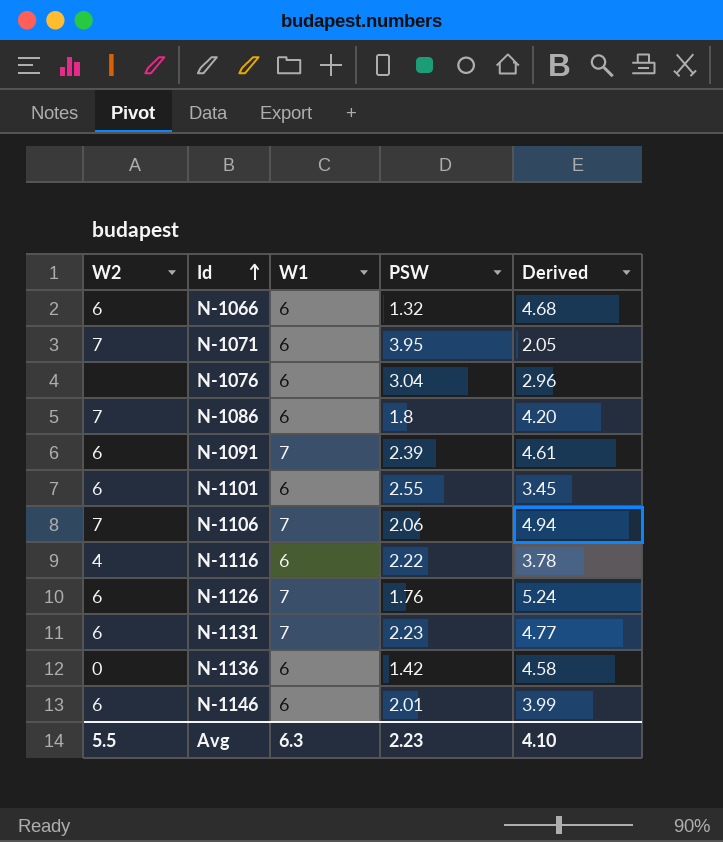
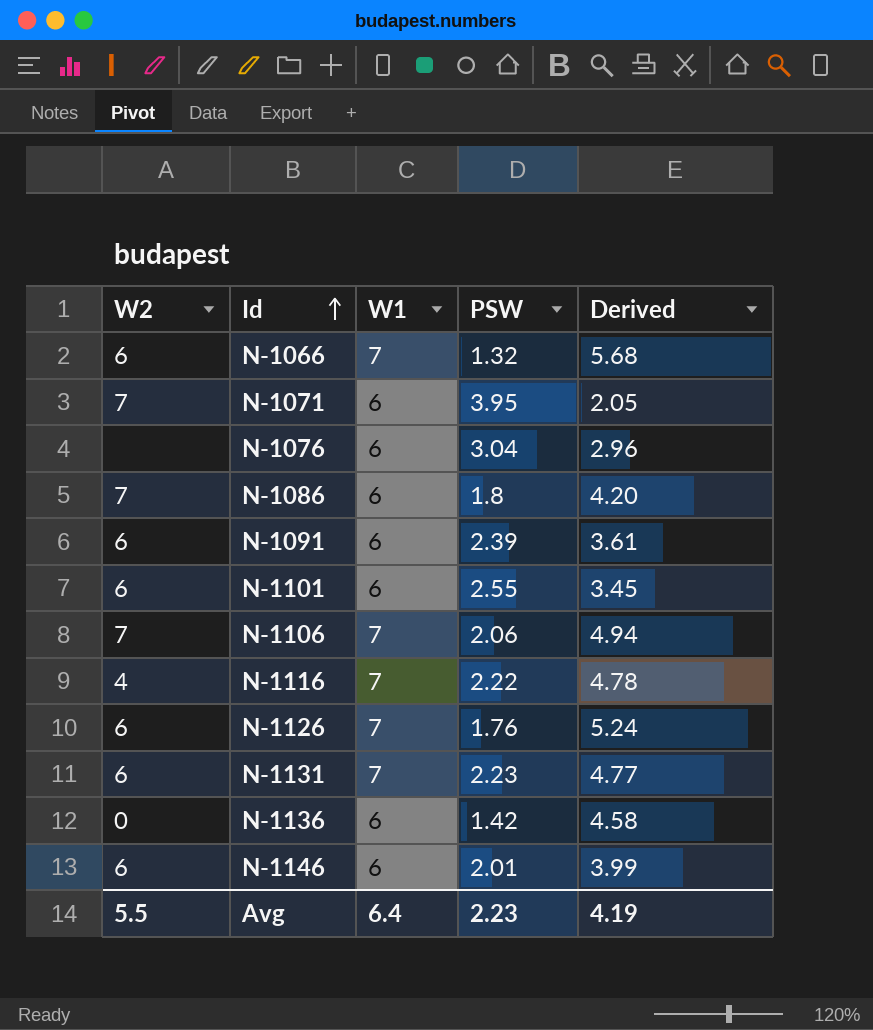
N-1066 | W1: 6 -> 7
N-1066 | Derived: 4.68 -> 5.68
N-1091 | W1: 7 -> 6
N-1091 | Derived: 4.61 -> 3.61
N-1116 | W1: 6 -> 7
N-1116 | Derived: 3.78 -> 4.78
Avg | W1: 6.3 -> 6.4
Avg | Derived: 4.10 -> 4.19

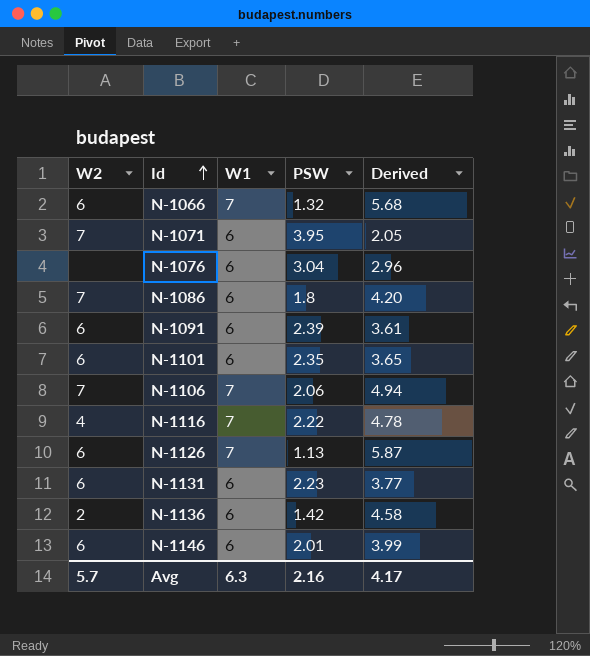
N-1101 | PSW: 2.55 -> 2.35
N-1101 | Derived: 3.45 -> 3.65
N-1126 | PSW: 1.76 -> 1.13
N-1126 | Derived: 5.24 -> 5.87
N-1131 | W1: 7 -> 6
N-1131 | Derived: 4.77 -> 3.77
N-1136 | W2: 0 -> 2
Avg | W2: 5.5 -> 5.7
Avg | W1: 6.4 -> 6.3
Avg | PSW: 2.23 -> 2.16
Avg | Derived: 4.19 -> 4.17

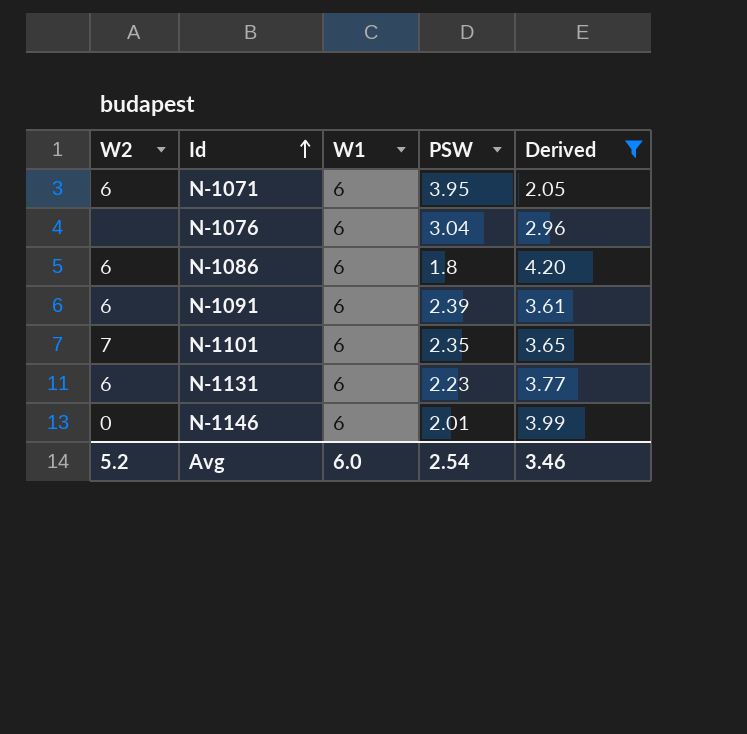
filter: none -> Derived <= 4.20
N-1071 | W2: 7 -> 6
N-1086 | W2: 7 -> 6
N-1101 | W2: 6 -> 7
N-1146 | W2: 6 -> 0
Avg | W2: 5.7 -> 5.2
Avg | W1: 6.3 -> 6.0
Avg | PSW: 2.16 -> 2.54
Avg | Derived: 4.17 -> 3.46

